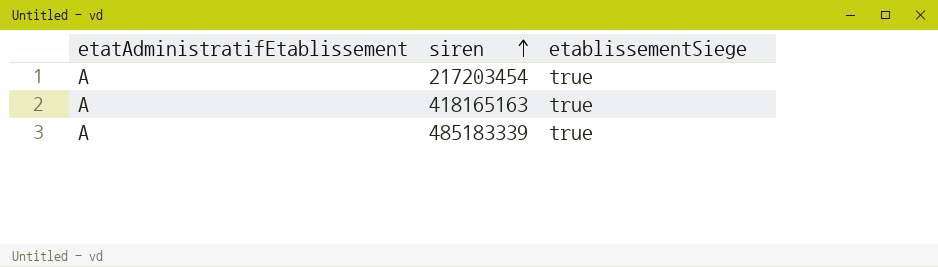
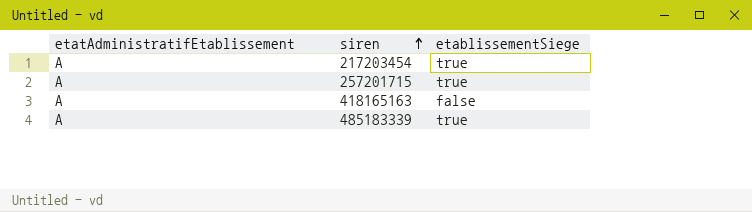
row 257201715: none -> A | true
418165163 | etablissementSiege: true -> false

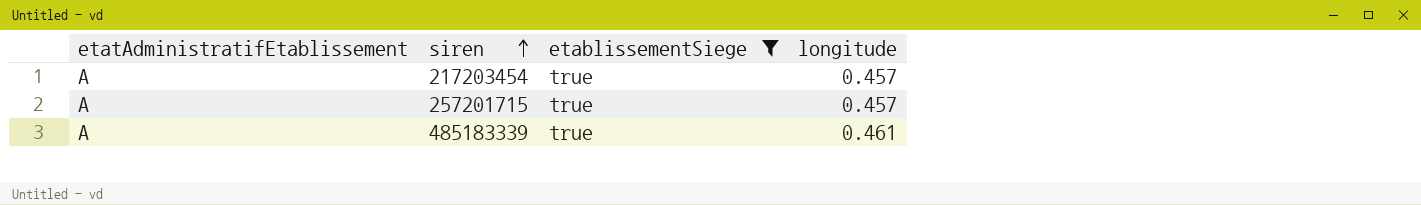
filter: none -> etablissementSiege = true
column longitude | position: none -> 4

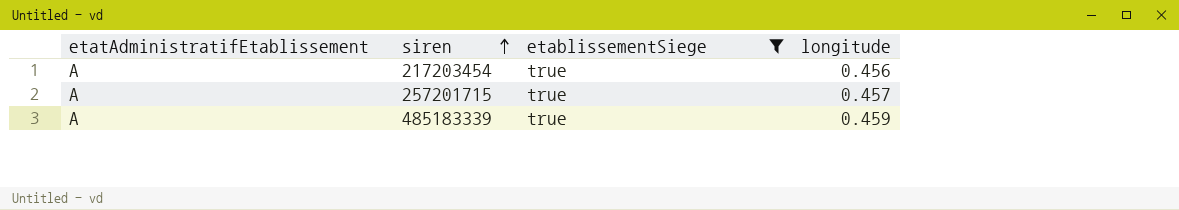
217203454 | longitude: 0.457 -> 0.456
485183339 | longitude: 0.461 -> 0.459

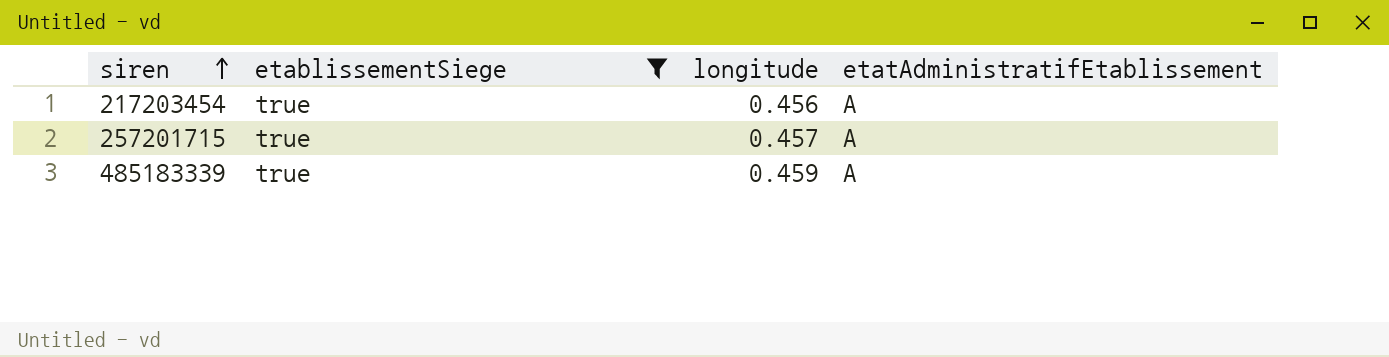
column etatAdministratifEtablissement | position: 1 -> 4

